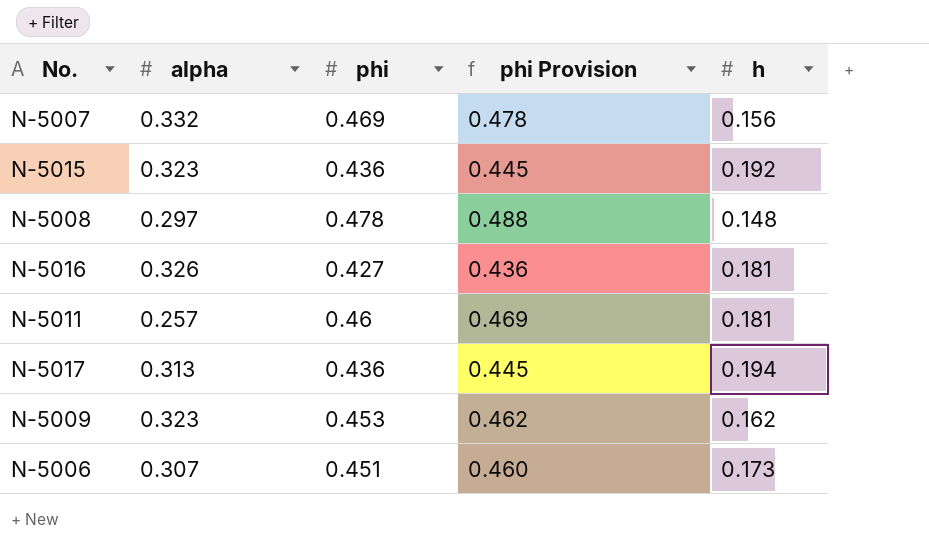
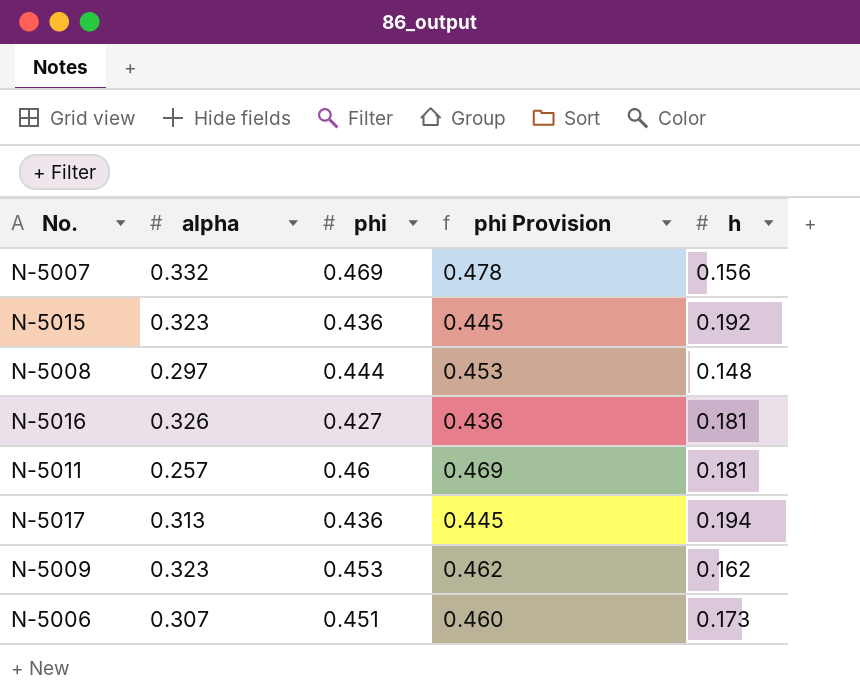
N-5008 | phi: 0.478 -> 0.444
N-5008 | phi Provision: 0.488 -> 0.453

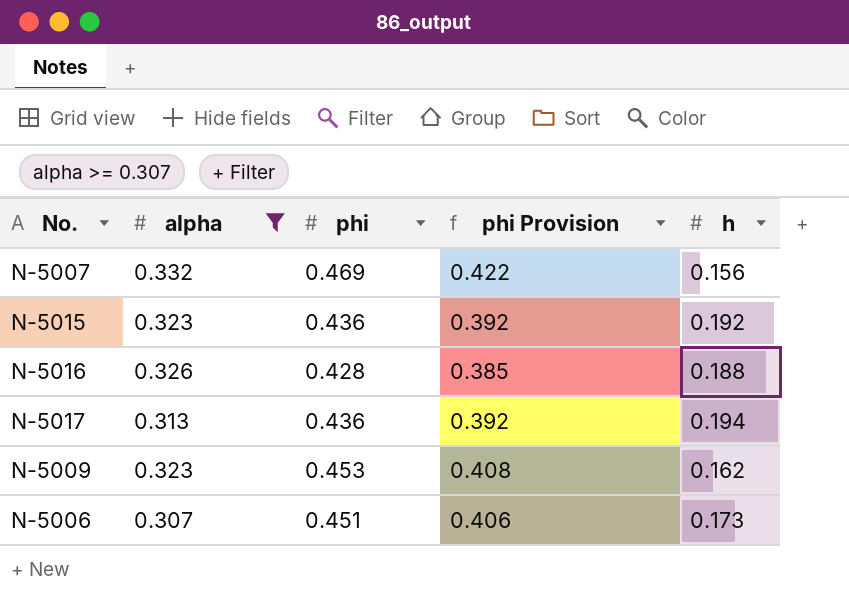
filter: none -> alpha >= 0.307
column phi Provision | formula: [phi] * 1.02 -> [phi] * 0.9
N-5016 | phi: 0.427 -> 0.428
N-5016 | h: 0.181 -> 0.188

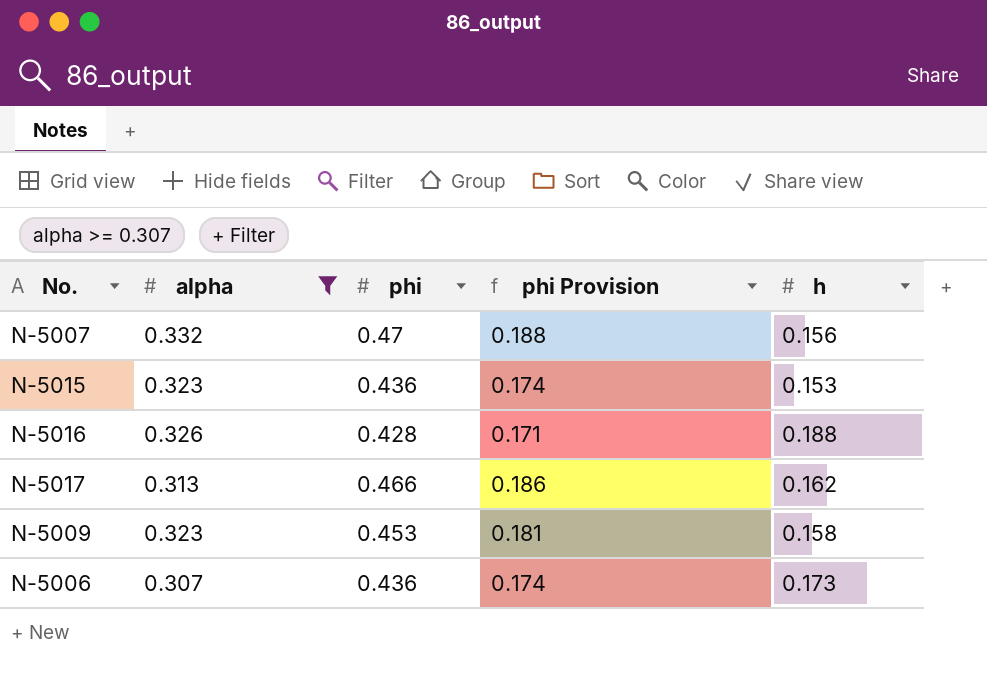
column phi Provision | formula: [phi] * 0.9 -> [phi] * 0.4
N-5007 | phi: 0.469 -> 0.47
N-5015 | h: 0.192 -> 0.153
N-5017 | phi: 0.436 -> 0.466
N-5017 | h: 0.194 -> 0.162
N-5009 | h: 0.162 -> 0.158
N-5006 | phi: 0.451 -> 0.436

